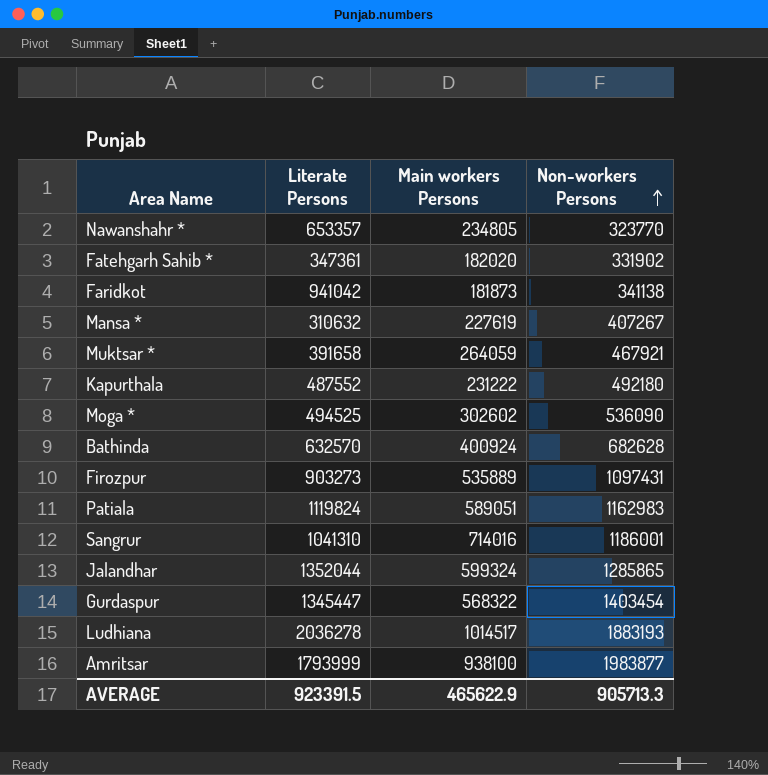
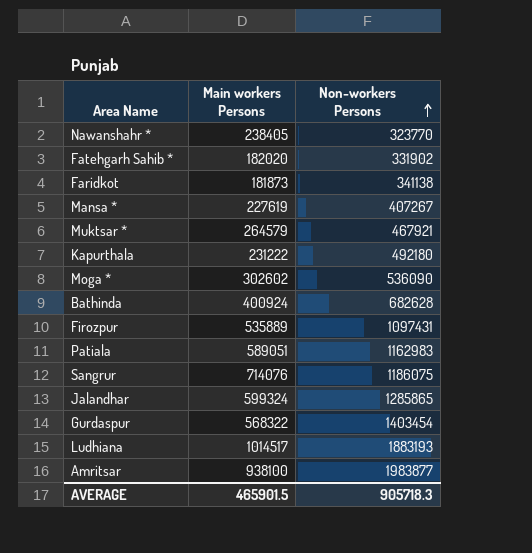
column Literate Persons | position: 2 -> none
Nawanshahr * | Main workers Persons: 234805 -> 238405
Muktsar * | Main workers Persons: 264059 -> 264579
Sangrur | Main workers Persons: 714016 -> 714076
Sangrur | Non-workers Persons: 1186001 -> 1186075
AVERAGE | Main workers Persons: 465622.9 -> 465901.5
AVERAGE | Non-workers Persons: 905713.3 -> 905718.3

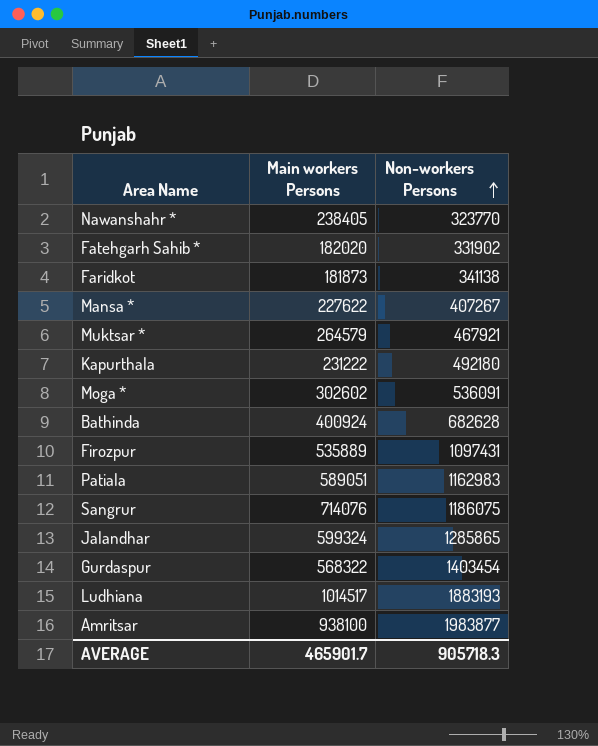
Mansa * | Main workers Persons: 227619 -> 227622
Moga * | Non-workers Persons: 536090 -> 536091
AVERAGE | Main workers Persons: 465901.5 -> 465901.7

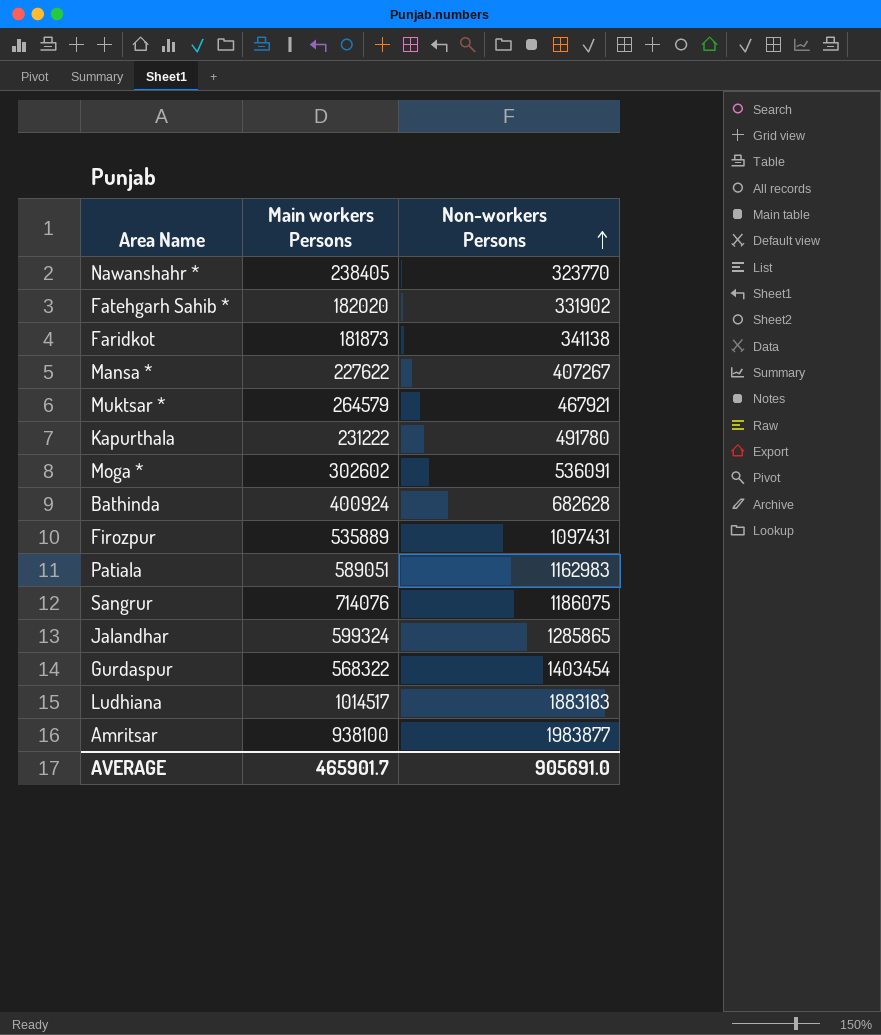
Kapurthala | Non-workers Persons: 492180 -> 491780
Ludhiana | Non-workers Persons: 1883193 -> 1883183
AVERAGE | Non-workers Persons: 905718.3 -> 905691.0

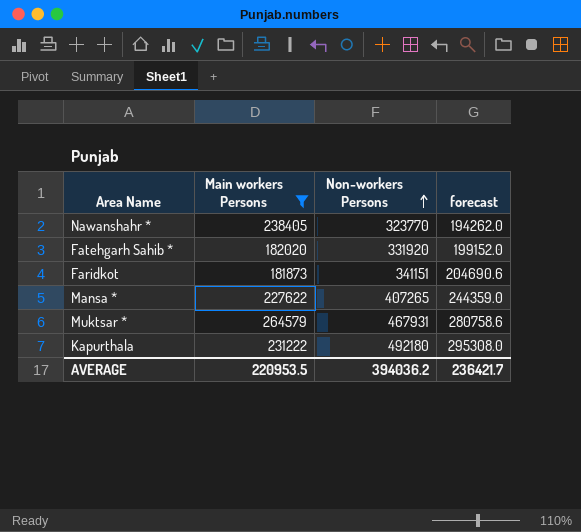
filter: none -> Main workers Persons <= 264579
column forecast | formula: none -> [Non-workers Persons] * 0.6
Fatehgarh Sahib * | Non-workers Persons: 331902 -> 331920
Faridkot | Non-workers Persons: 341138 -> 341151
Mansa * | Non-workers Persons: 407267 -> 407265
Muktsar * | Non-workers Persons: 467921 -> 467931
Kapurthala | Non-workers Persons: 491780 -> 492180
AVERAGE | Main workers Persons: 465901.7 -> 220953.5
AVERAGE | Non-workers Persons: 905691.0 -> 394036.2

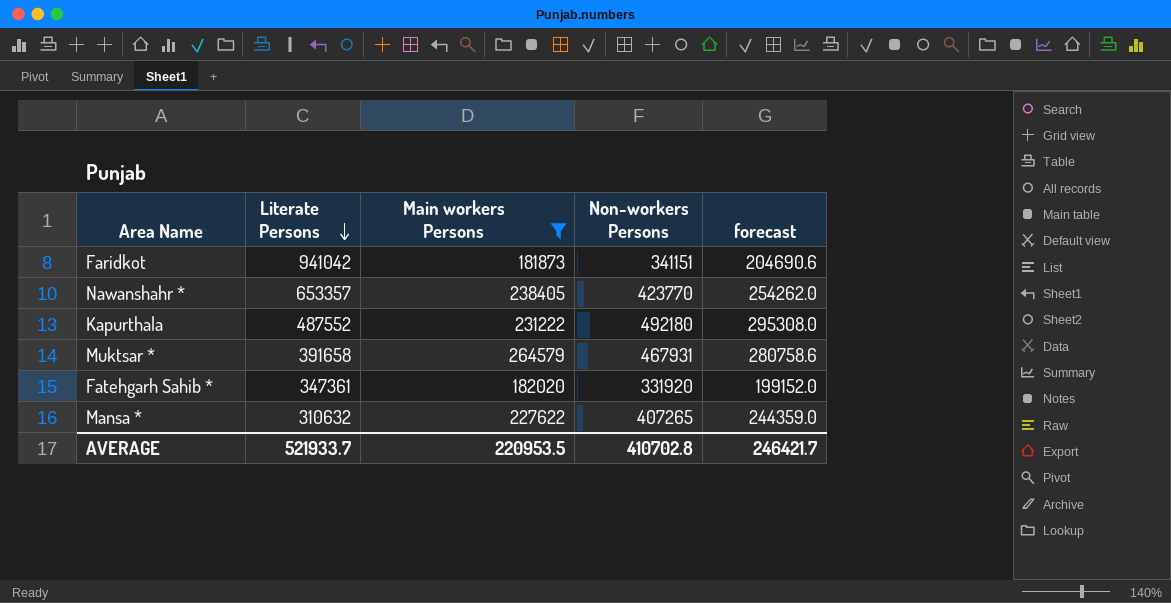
row order: Non-workers Persons ascending -> Literate Persons descending
column Literate Persons | position: none -> 2
Nawanshahr * | Non-workers Persons: 323770 -> 423770
Nawanshahr * | forecast: 194262.0 -> 254262.0
AVERAGE | Non-workers Persons: 394036.2 -> 410702.8
AVERAGE | forecast: 236421.7 -> 246421.7

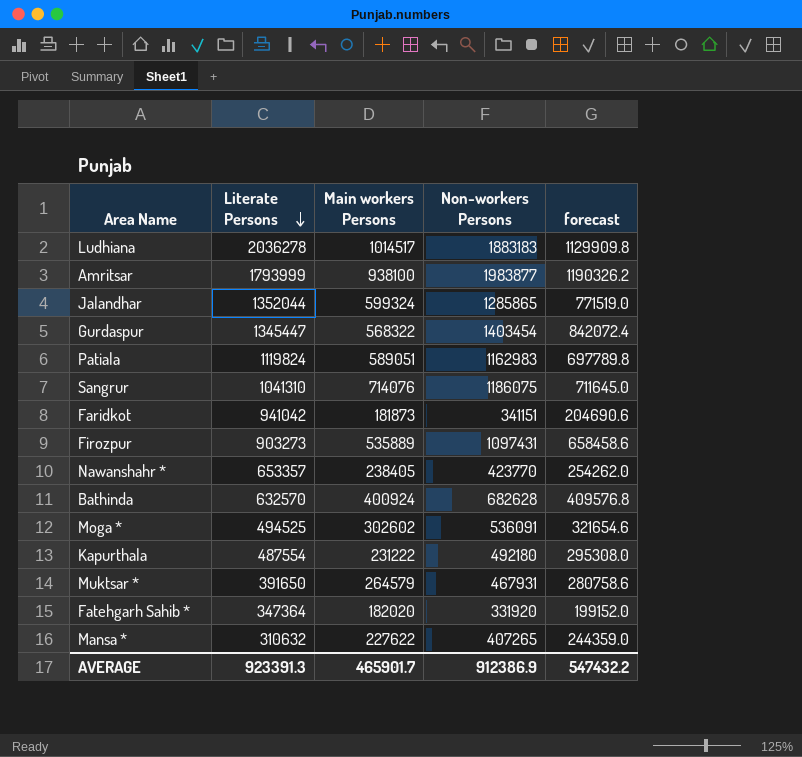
filter: Main workers Persons <= 264579 -> none
Kapurthala | Literate Persons: 487552 -> 487554
Muktsar * | Literate Persons: 391658 -> 391650
Fatehgarh Sahib * | Literate Persons: 347361 -> 347364
AVERAGE | Literate Persons: 521933.7 -> 923391.3
AVERAGE | Main workers Persons: 220953.5 -> 465901.7
AVERAGE | Non-workers Persons: 410702.8 -> 912386.9
AVERAGE | forecast: 246421.7 -> 547432.2

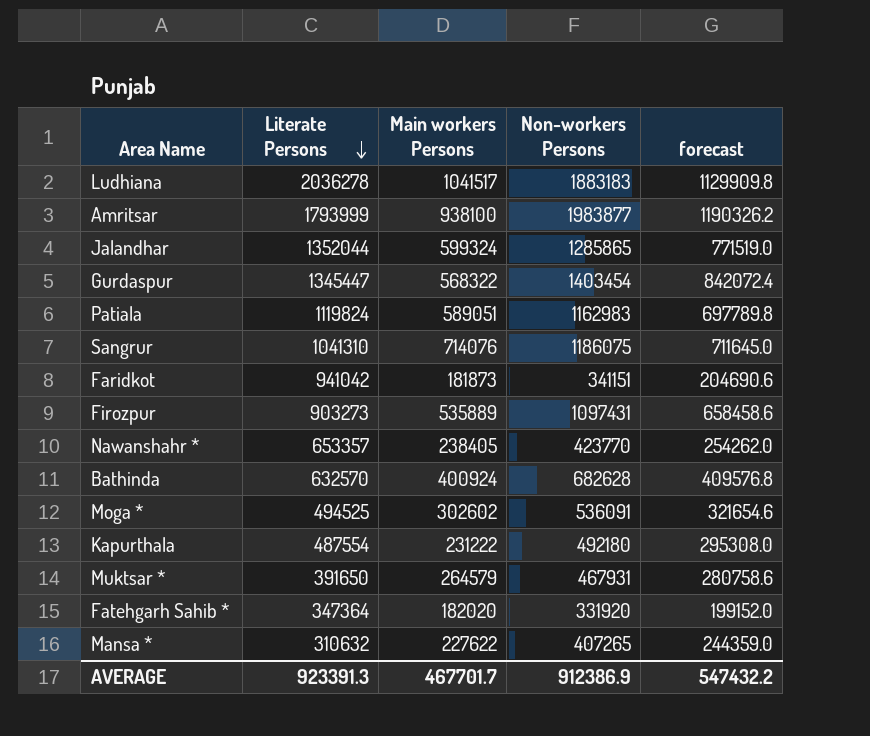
Ludhiana | Main workers Persons: 1014517 -> 1041517
AVERAGE | Main workers Persons: 465901.7 -> 467701.7

